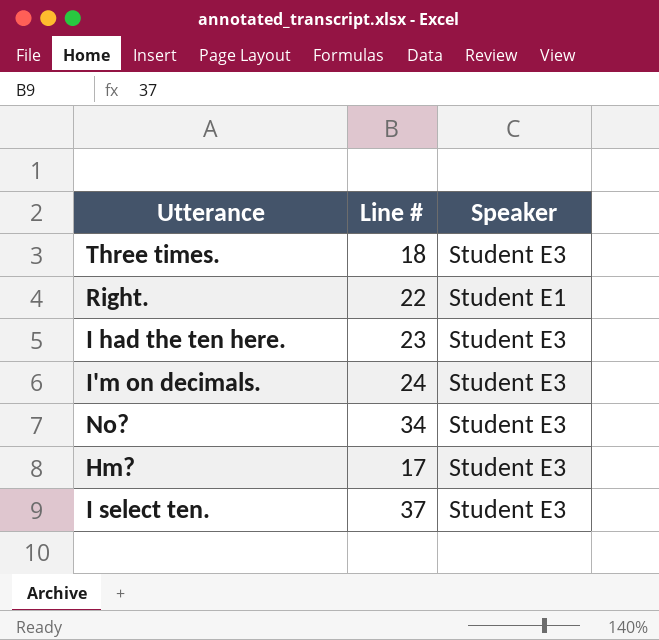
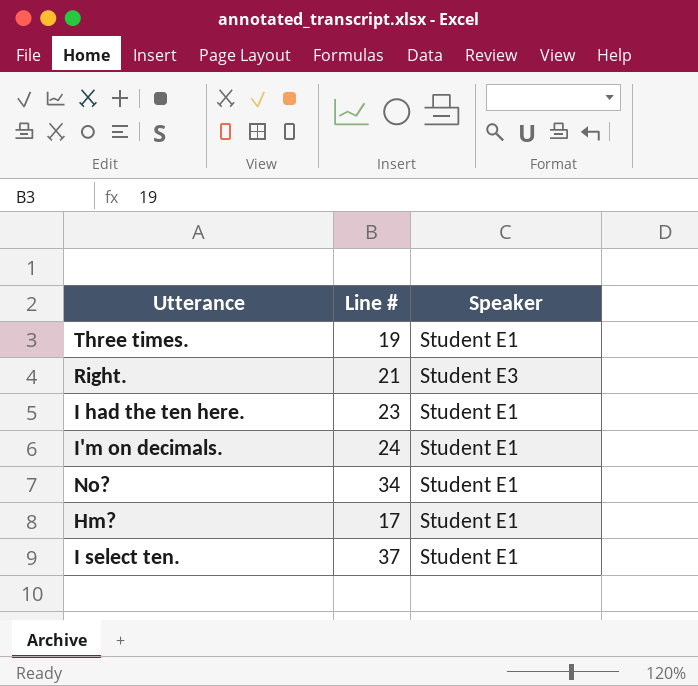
Three times. | Line #: 18 -> 19
Three times. | Speaker: Student E3 -> Student E1
Right. | Line #: 22 -> 21
Right. | Speaker: Student E1 -> Student E3
I had the ten here. | Speaker: Student E3 -> Student E1
I'm on decimals. | Speaker: Student E3 -> Student E1
No? | Speaker: Student E3 -> Student E1
Hm? | Speaker: Student E3 -> Student E1
I select ten. | Speaker: Student E3 -> Student E1

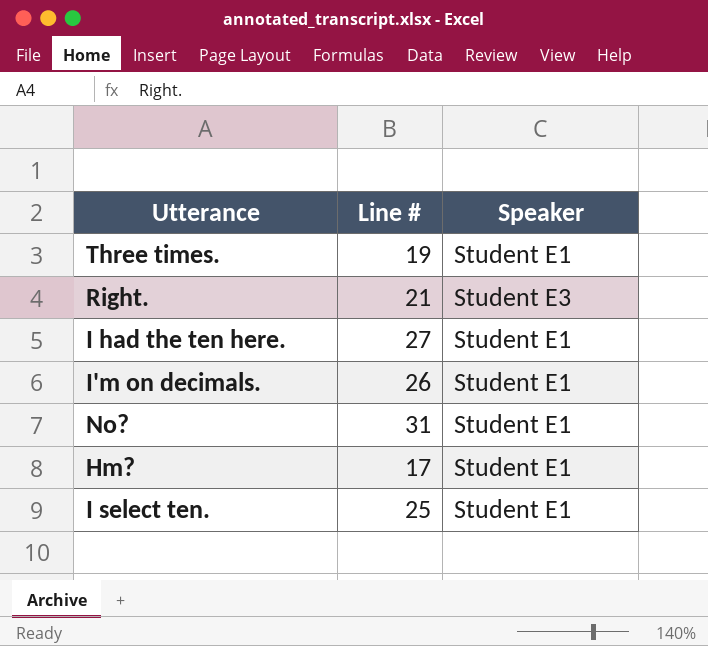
I had the ten here. | Line #: 23 -> 27
I'm on decimals. | Line #: 24 -> 26
No? | Line #: 34 -> 31
I select ten. | Line #: 37 -> 25

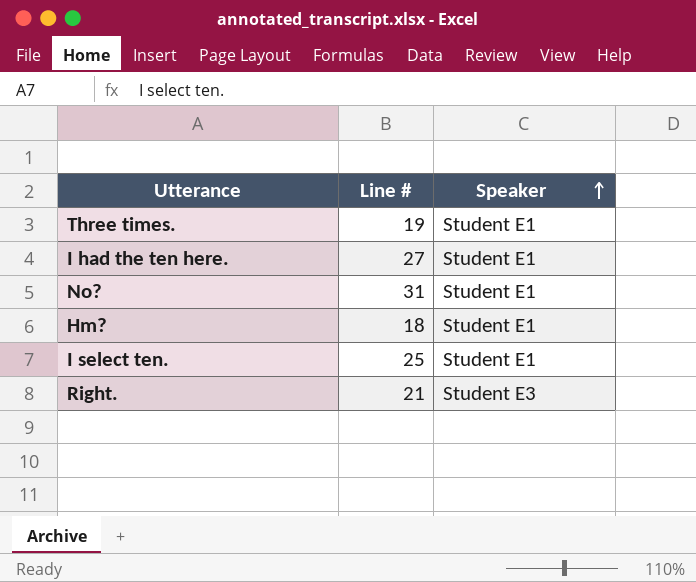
row order: none -> Speaker ascending
row I'm on decimals.: 26 | Student E1 -> none
Hm? | Line #: 17 -> 18

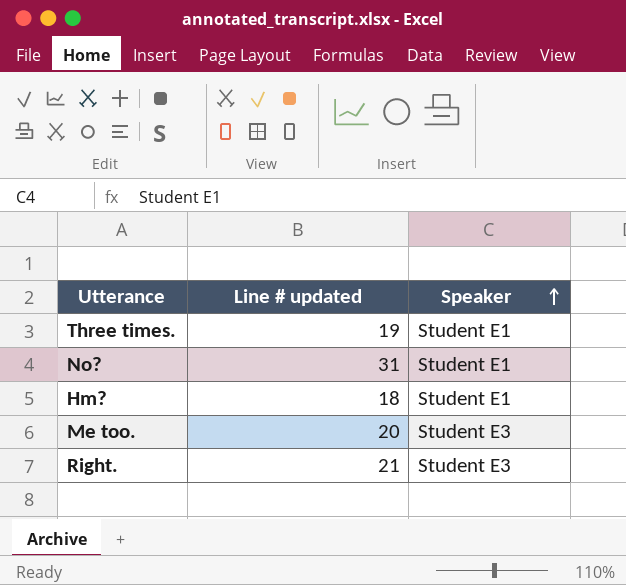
column name: Line # -> Line # updated
row I had the ten here.: 27 | Student E1 -> none
row I select ten.: 25 | Student E1 -> none
row Me too.: none -> 20 | Student E3

